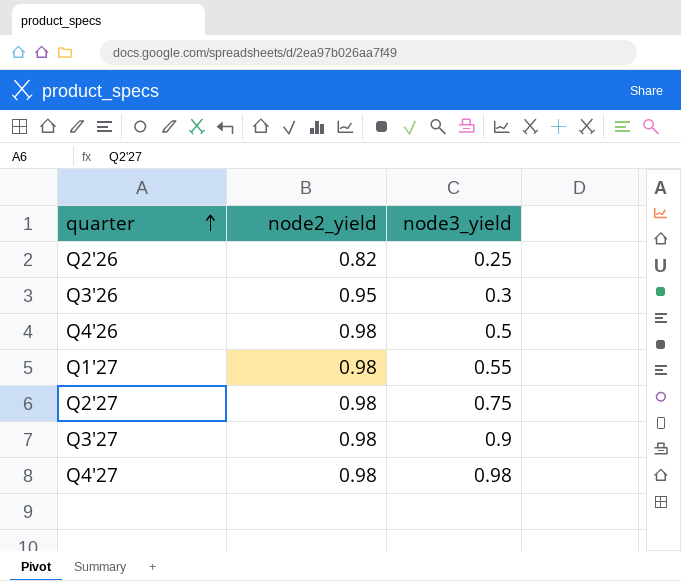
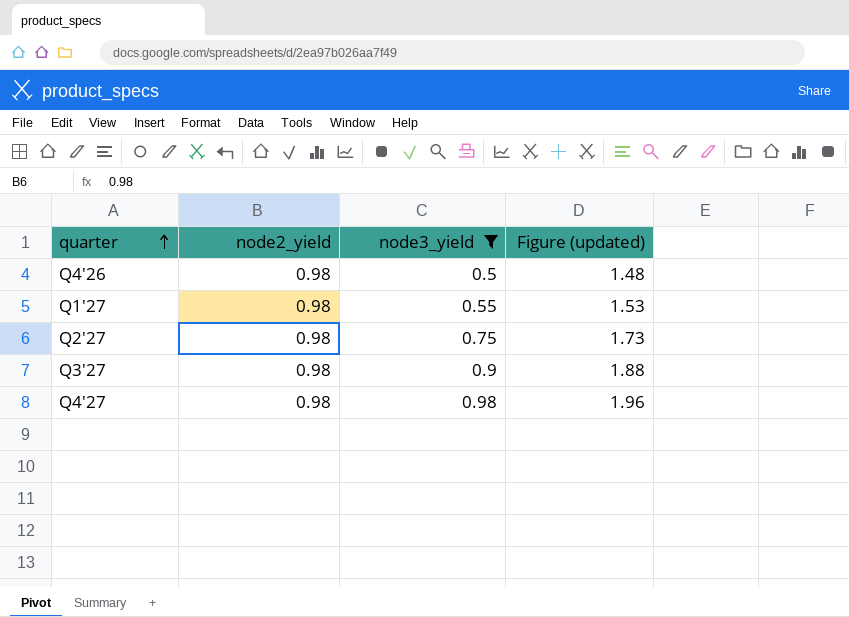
filter: none -> node3_yield >= 0.5
column Figure (updated) | formula: none -> [node2_yield] + [node3_yield]

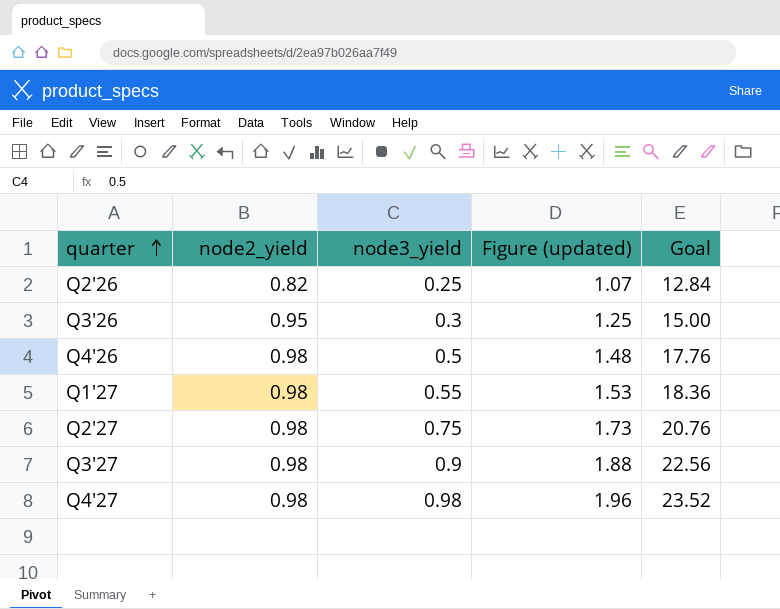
filter: node3_yield >= 0.5 -> none
column Goal | formula: none -> [Figure (updated)] * 12

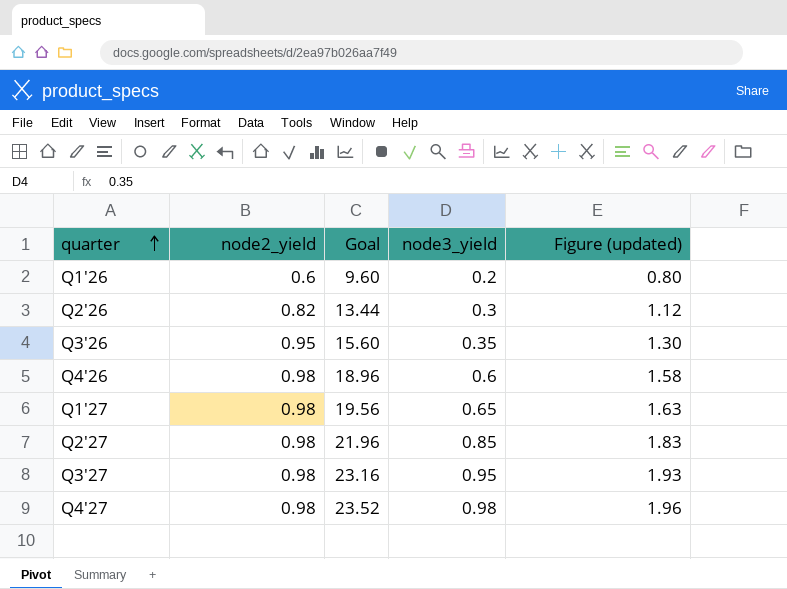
column Goal | position: 5 -> 3
row Q1'26: none -> 0.6 | 9.60 | 0.2 | 0.80
Q2'26 | Goal: 12.84 -> 13.44
Q2'26 | node3_yield: 0.25 -> 0.3
Q2'26 | Figure (updated): 1.07 -> 1.12
Q3'26 | Goal: 15.00 -> 15.60
Q3'26 | node3_yield: 0.3 -> 0.35
Q3'26 | Figure (updated): 1.25 -> 1.30
Q4'26 | Goal: 17.76 -> 18.96
Q4'26 | node3_yield: 0.5 -> 0.6
Q4'26 | Figure (updated): 1.48 -> 1.58
Q1'27 | Goal: 18.36 -> 19.56
Q1'27 | node3_yield: 0.55 -> 0.65
Q1'27 | Figure (updated): 1.53 -> 1.63
Q2'27 | Goal: 20.76 -> 21.96
Q2'27 | node3_yield: 0.75 -> 0.85
Q2'27 | Figure (updated): 1.73 -> 1.83
Q3'27 | Goal: 22.56 -> 23.16
Q3'27 | node3_yield: 0.9 -> 0.95
Q3'27 | Figure (updated): 1.88 -> 1.93

